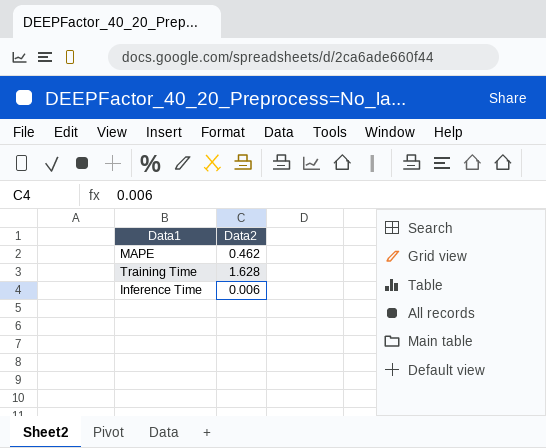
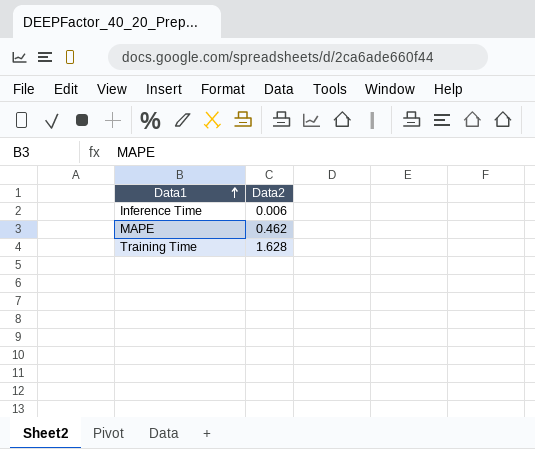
row order: none -> Data1 ascending

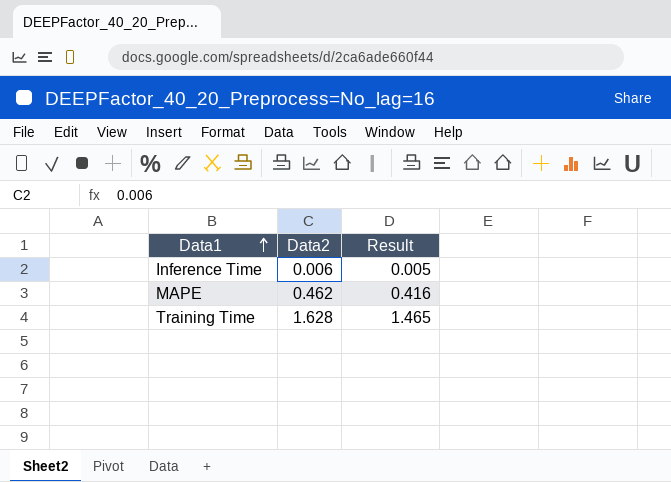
column Result | formula: none -> [Data2] * 0.9

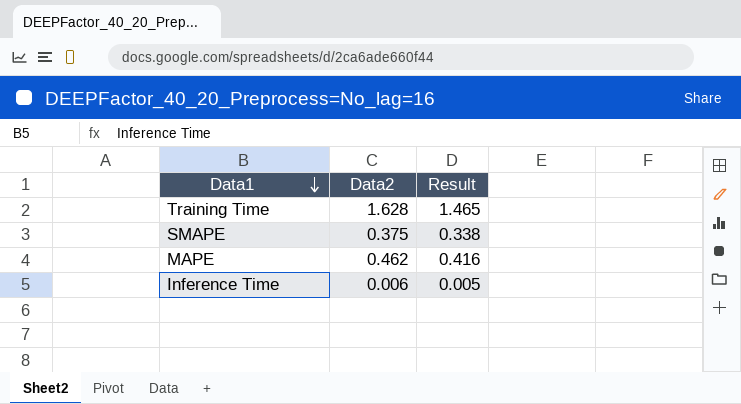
row order: Data1 ascending -> Data1 descending
row SMAPE: none -> 0.375 | 0.338

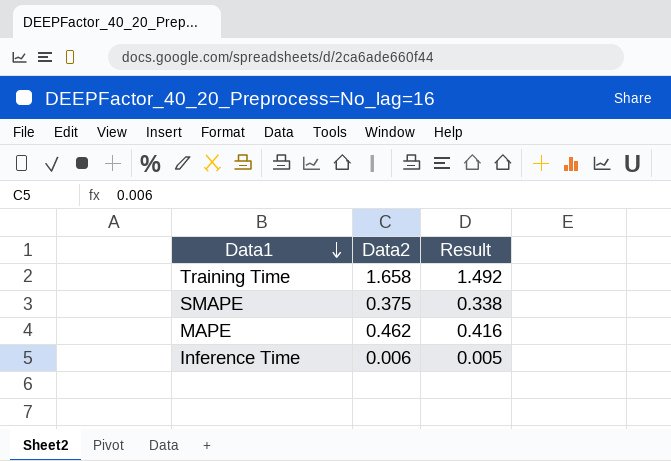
Training Time | Data2: 1.628 -> 1.658
Training Time | Result: 1.465 -> 1.492

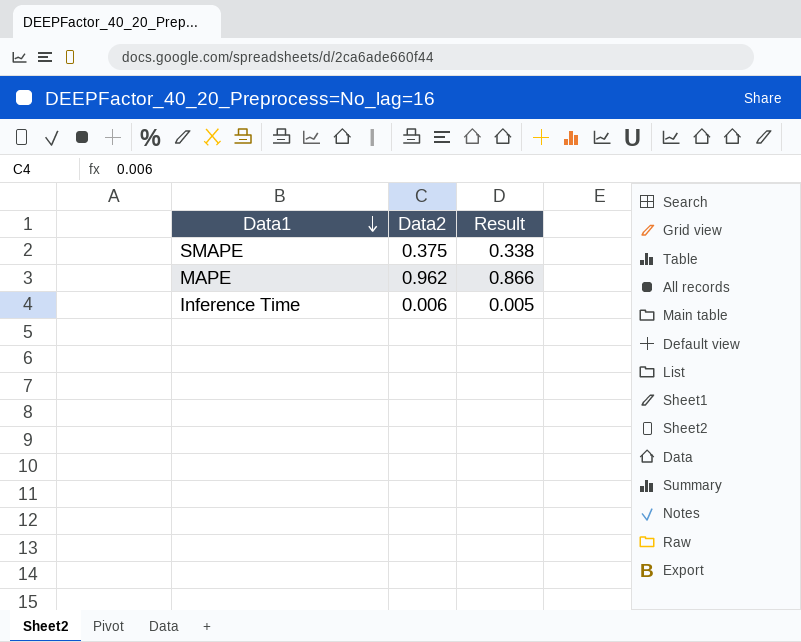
row Training Time: 1.658 | 1.492 -> none
MAPE | Data2: 0.462 -> 0.962
MAPE | Result: 0.416 -> 0.866

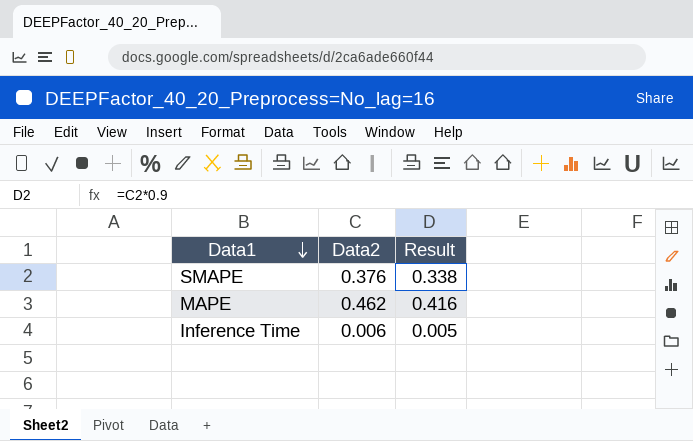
SMAPE | Data2: 0.375 -> 0.376
MAPE | Data2: 0.962 -> 0.462
MAPE | Result: 0.866 -> 0.416

